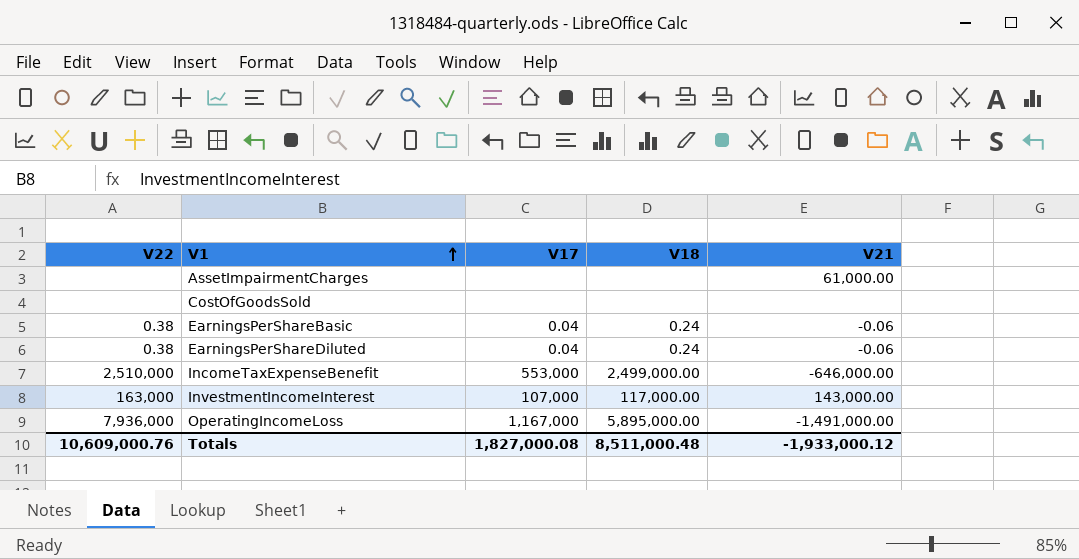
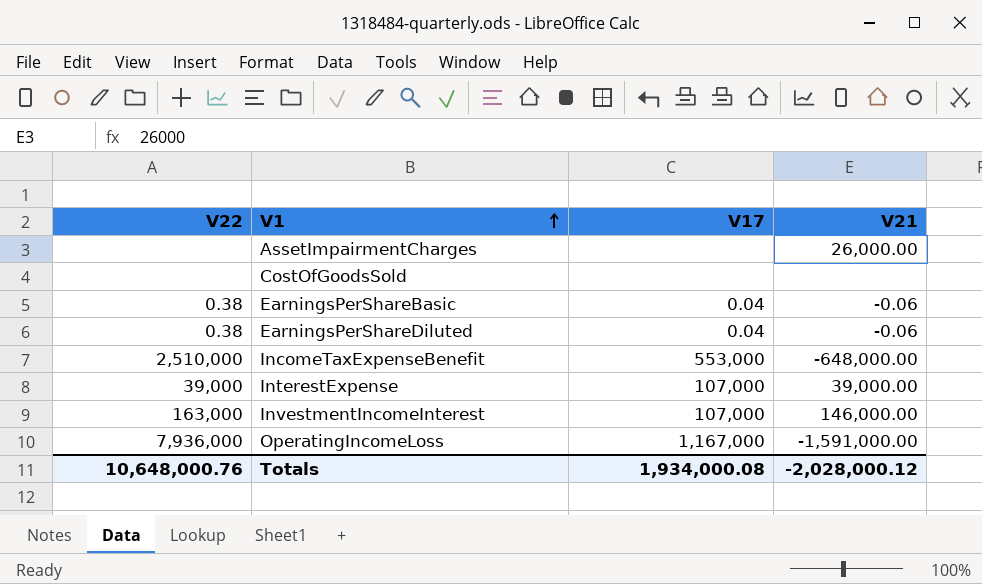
column V18 | position: 4 -> none
AssetImpairmentCharges | V21: 61,000.00 -> 26,000.00
IncomeTaxExpenseBenefit | V21: -646,000.00 -> -648,000.00
row InterestExpense: none -> 39,000 | 107,000 | 39,000.00
InvestmentIncomeInterest | V21: 143,000.00 -> 146,000.00
OperatingIncomeLoss | V21: -1,491,000.00 -> -1,591,000.00
Totals | V22: 10,609,000.76 -> 10,648,000.76
Totals | V17: 1,827,000.08 -> 1,934,000.08
Totals | V21: -1,933,000.12 -> -2,028,000.12

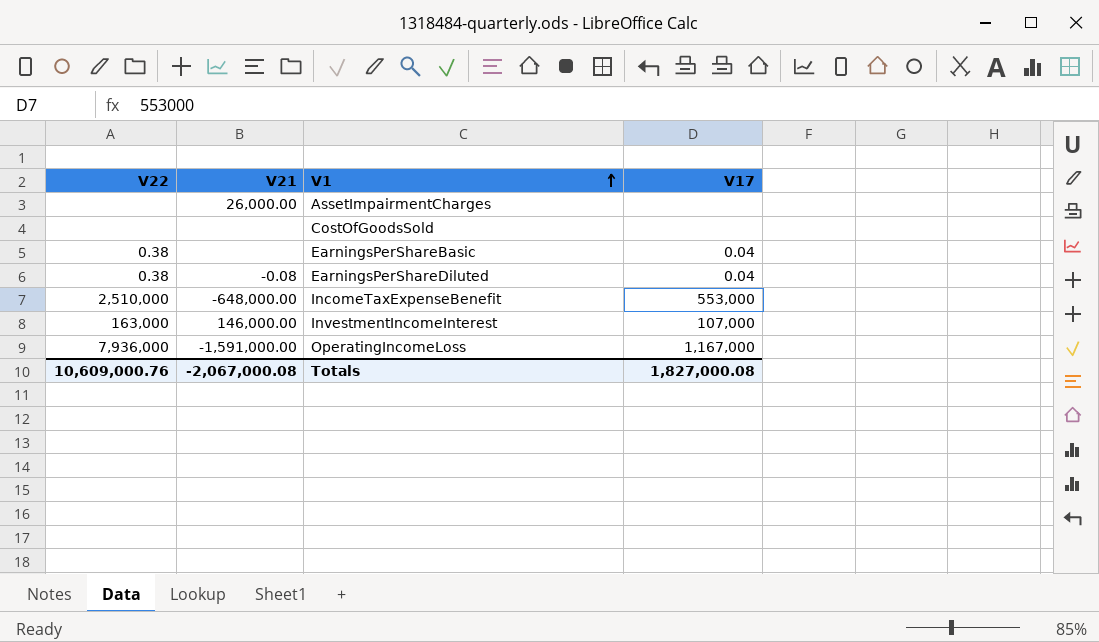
column V21 | position: 4 -> 2
row InterestExpense: 39,000 | 107,000 | 39,000.00 -> none
EarningsPerShareBasic | V21: -0.06 -> none
EarningsPerShareDiluted | V21: -0.06 -> -0.08
Totals | V22: 10,648,000.76 -> 10,609,000.76
Totals | V21: -2,028,000.12 -> -2,067,000.08
Totals | V17: 1,934,000.08 -> 1,827,000.08

